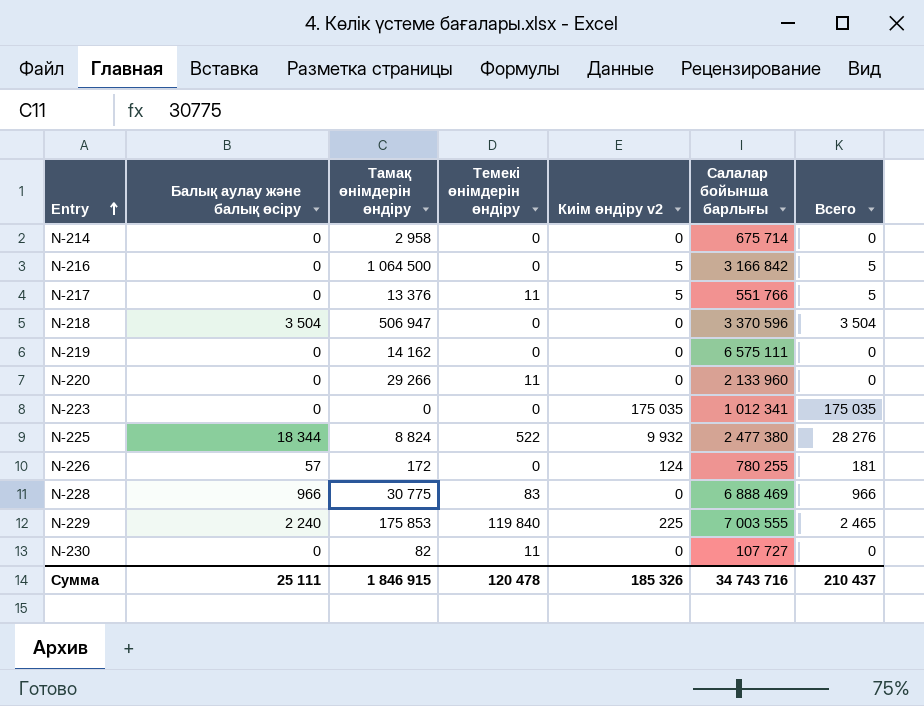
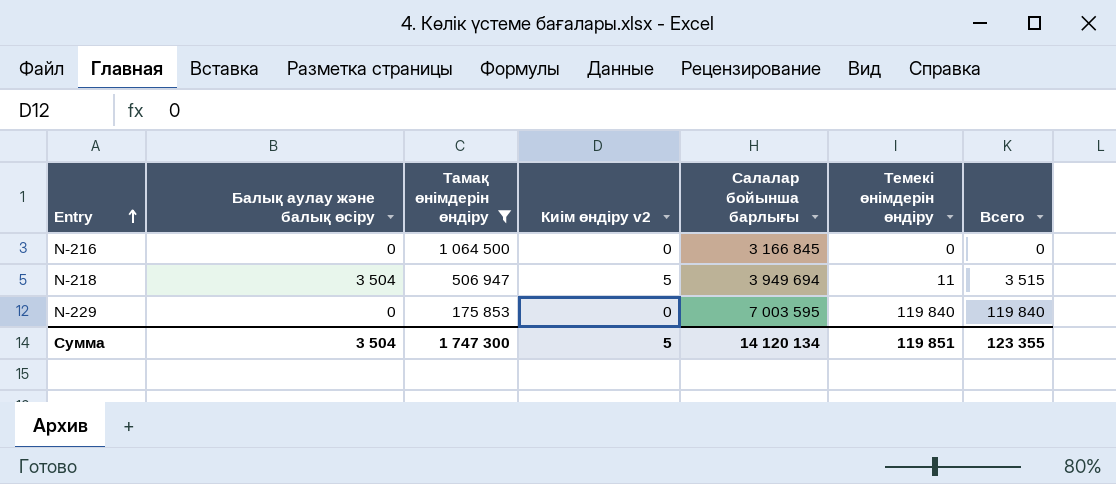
filter: none -> Тамақ өнімдерін өндіру >= 175 853
column Темекі өнімдерін өндіру | position: 4 -> 6
column Всего | formula: [Балық аулау және балық өсіру] + [Киім өндіру v2] -> [Балық аулау және балық өсіру] + [Темекі өнімдерін өндіру]
N-216 | Киім өндіру v2: 5 -> 0
N-216 | Салалар бойынша барлығы: 3 166 842 -> 3 166 845
N-218 | Киім өндіру v2: 0 -> 5
N-218 | Салалар бойынша барлығы: 3 370 596 -> 3 949 694
N-218 | Темекі өнімдерін өндіру: 0 -> 11
N-229 | Балық аулау және балық өсіру: 2 240 -> 0
N-229 | Киім өндіру v2: 225 -> 0
N-229 | Салалар бойынша барлығы: 7 003 555 -> 7 003 595
Сумма | Балық аулау және балық өсіру: 25 111 -> 3 504
Сумма | Тамақ өнімдерін өндіру: 1 846 915 -> 1 747 300
Сумма | Киім өндіру v2: 185 326 -> 5
Сумма | Салалар бойынша барлығы: 34 743 716 -> 14 120 134
Сумма | Темекі өнімдерін өндіру: 120 478 -> 119 851
Сумма | Всего: 210 437 -> 123 355

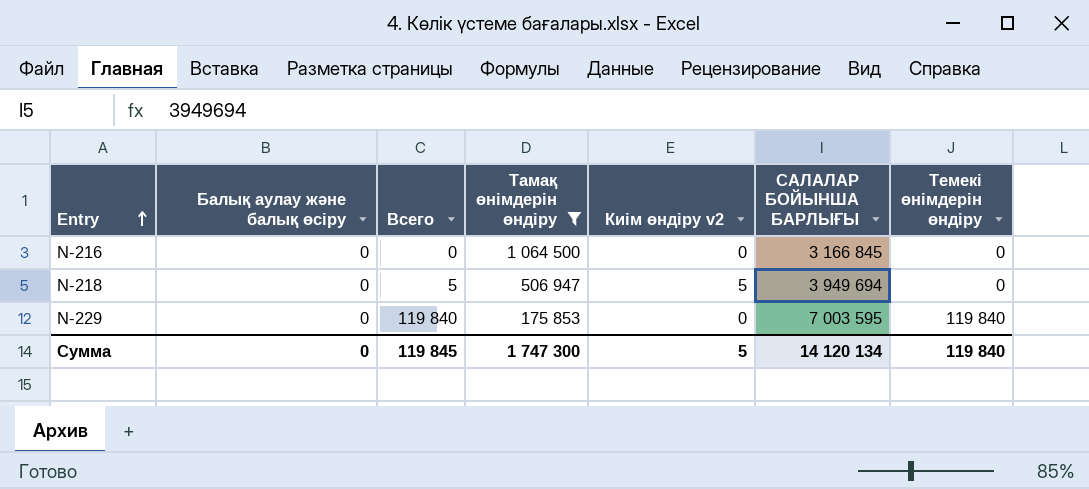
column Всего | formula: [Балық аулау және балық өсіру] + [Темекі өнімдерін өндіру] -> [Киім өндіру v2] + [Темекі өнімдерін өндіру]
column Всего | position: 7 -> 3
column name: Салалар бойынша барлығы -> САЛАЛАР БОЙЫНША БАРЛЫҒЫ
N-218 | Балық аулау және балық өсіру: 3 504 -> 0
N-218 | Темекі өнімдерін өндіру: 11 -> 0
Сумма | Балық аулау және балық өсіру: 3 504 -> 0
Сумма | Всего: 123 355 -> 119 845
Сумма | Темекі өнімдерін өндіру: 119 851 -> 119 840

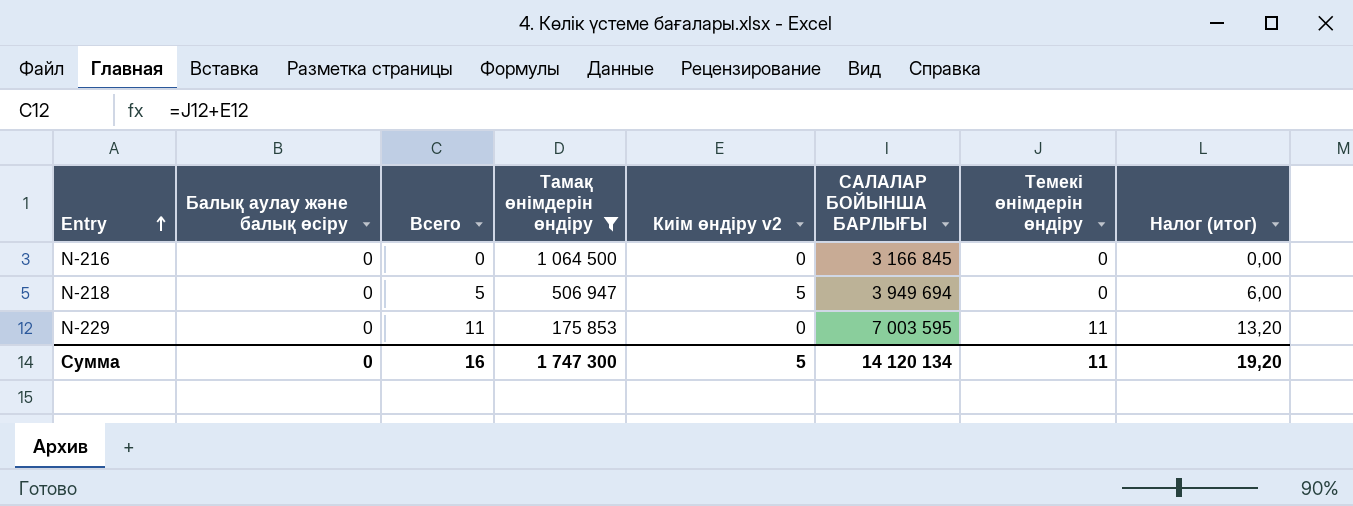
column Налог (итог) | formula: none -> [Всего] * 1,2
N-229 | Всего: 119 840 -> 11
N-229 | Темекі өнімдерін өндіру: 119 840 -> 11
Сумма | Всего: 119 845 -> 16
Сумма | Темекі өнімдерін өндіру: 119 840 -> 11

